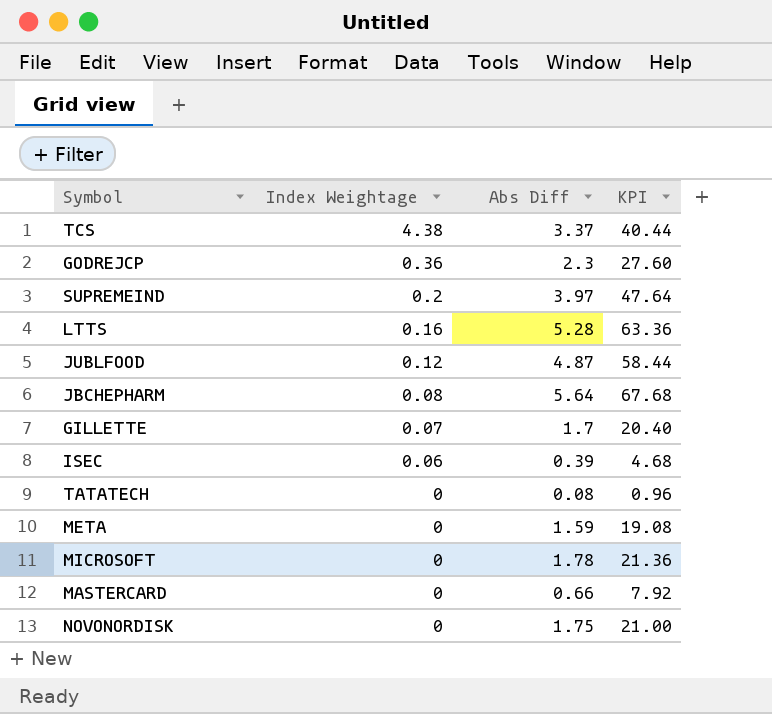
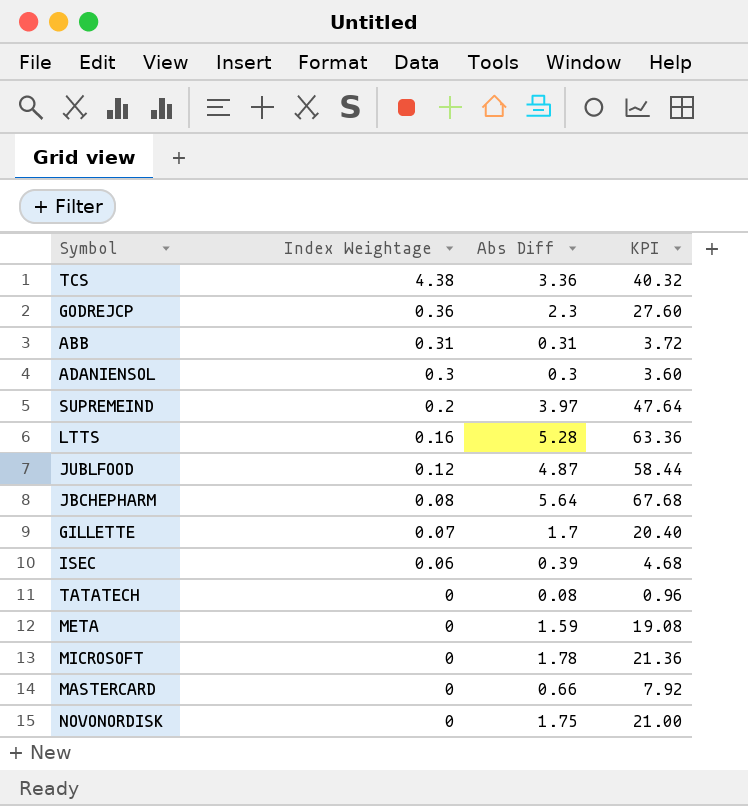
TCS | Abs Diff: 3.37 -> 3.36
TCS | KPI: 40.44 -> 40.32
row ABB: none -> 0.31 | 0.31 | 3.72
row ADANIENSOL: none -> 0.3 | 0.3 | 3.60

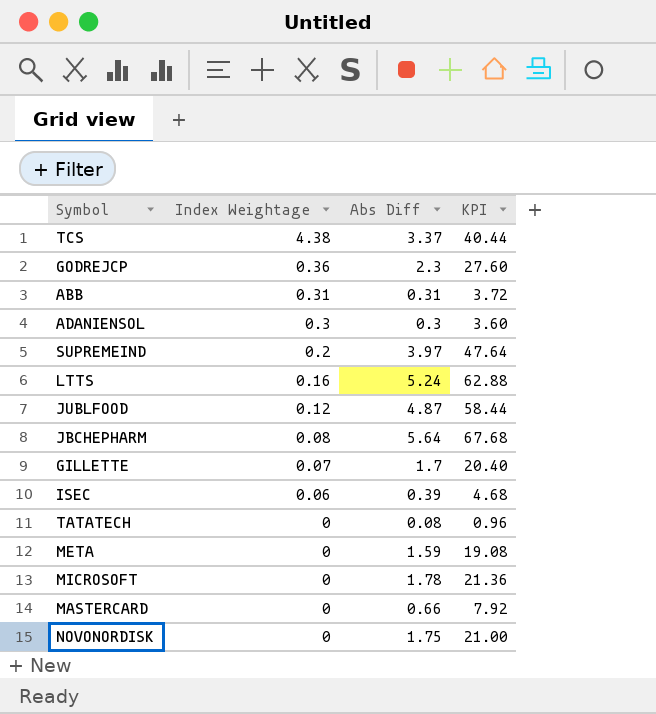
TCS | Abs Diff: 3.36 -> 3.37
TCS | KPI: 40.32 -> 40.44
LTTS | Abs Diff: 5.28 -> 5.24
LTTS | KPI: 63.36 -> 62.88

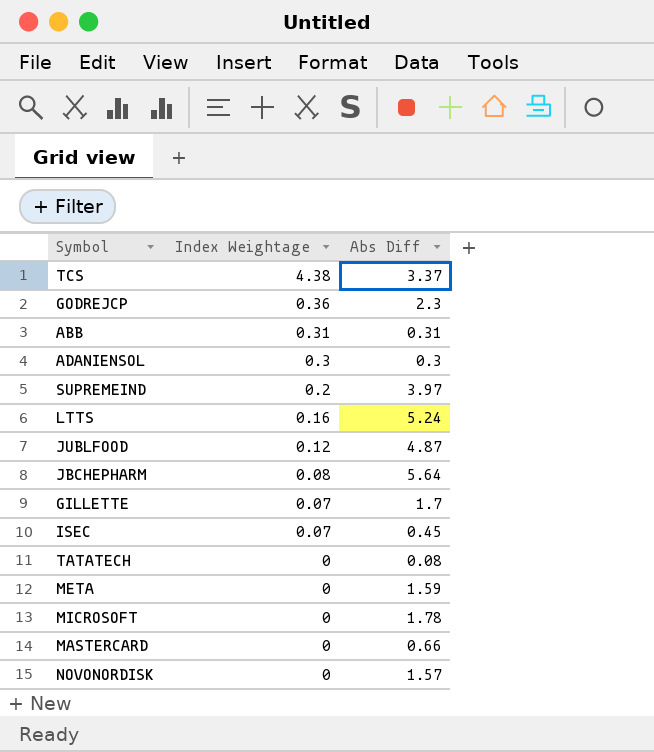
column KPI | formula: [Abs Diff] * 12 -> none
ISEC | Index Weightage: 0.06 -> 0.07
ISEC | Abs Diff: 0.39 -> 0.45
NOVONORDISK | Abs Diff: 1.75 -> 1.57

